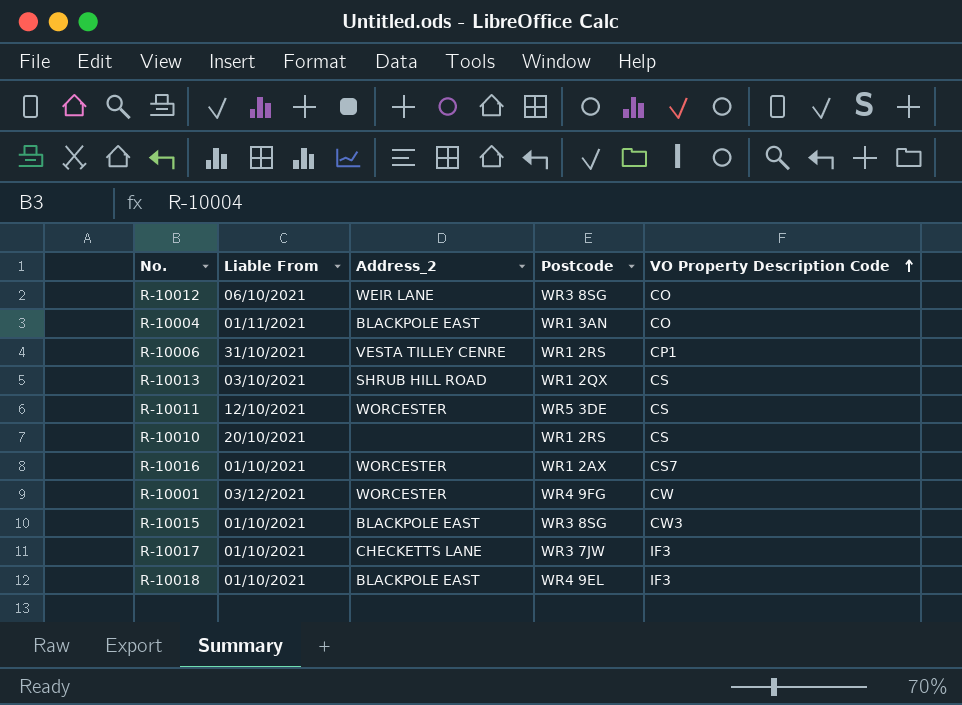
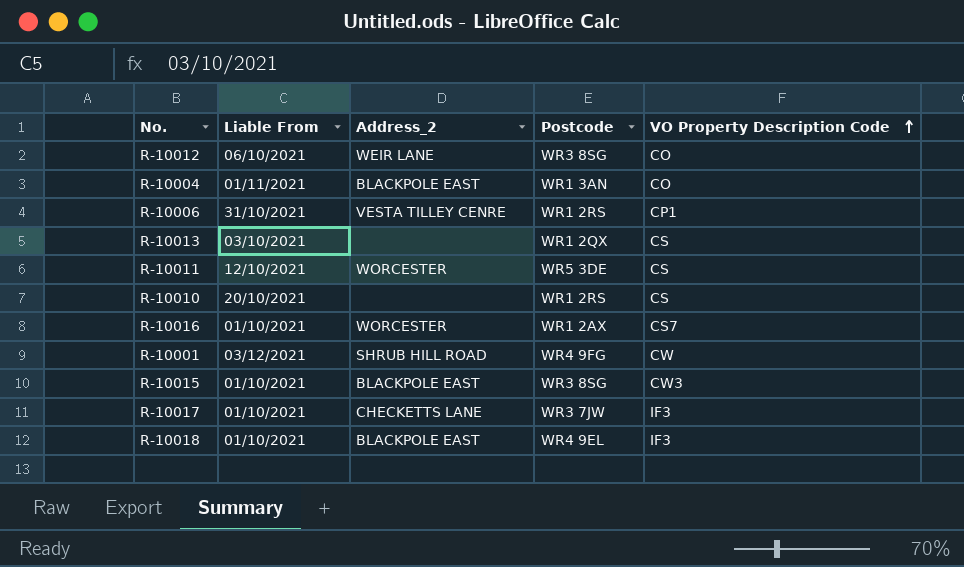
R-10013 | Address_2: SHRUB HILL ROAD -> none
R-10001 | Address_2: WORCESTER -> SHRUB HILL ROAD

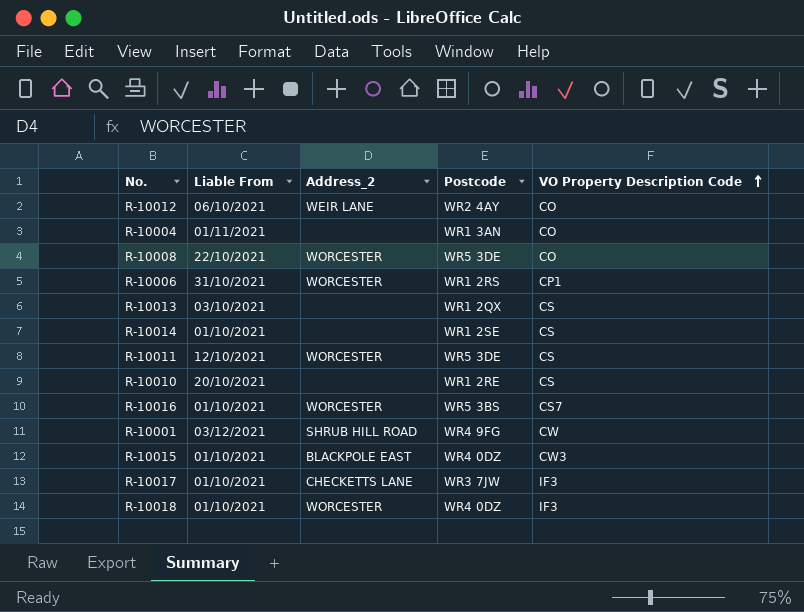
R-10012 | Postcode: WR3 8SG -> WR2 4AY
R-10004 | Address_2: BLACKPOLE EAST -> none
row R-10008: none -> 22/10/2021 | WORCESTER | WR5 3DE | CO
R-10006 | Address_2: VESTA TILLEY CENRE -> WORCESTER
row R-10014: none -> 01/10/2021 | none | WR1 2SE | CS
R-10010 | Postcode: WR1 2RS -> WR1 2RE
R-10016 | Postcode: WR1 2AX -> WR5 3BS
R-10015 | Postcode: WR3 8SG -> WR4 0DZ
R-10018 | Address_2: BLACKPOLE EAST -> WORCESTER
R-10018 | Postcode: WR4 9EL -> WR4 0DZ

